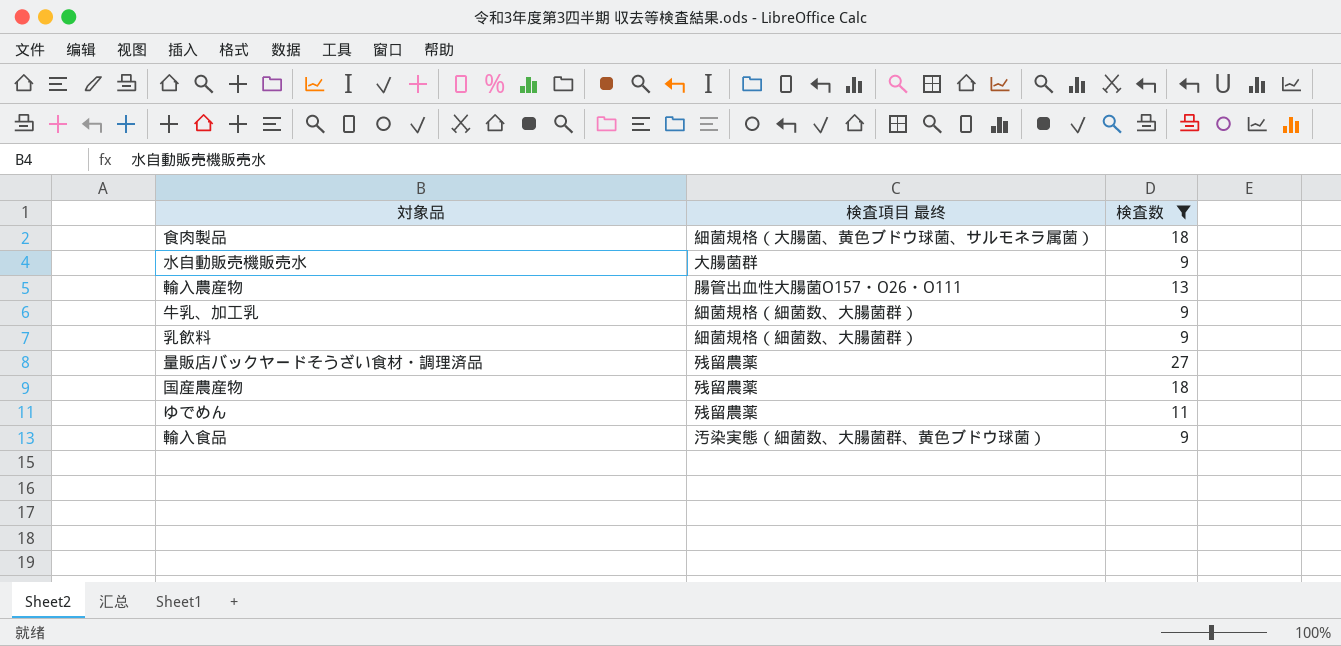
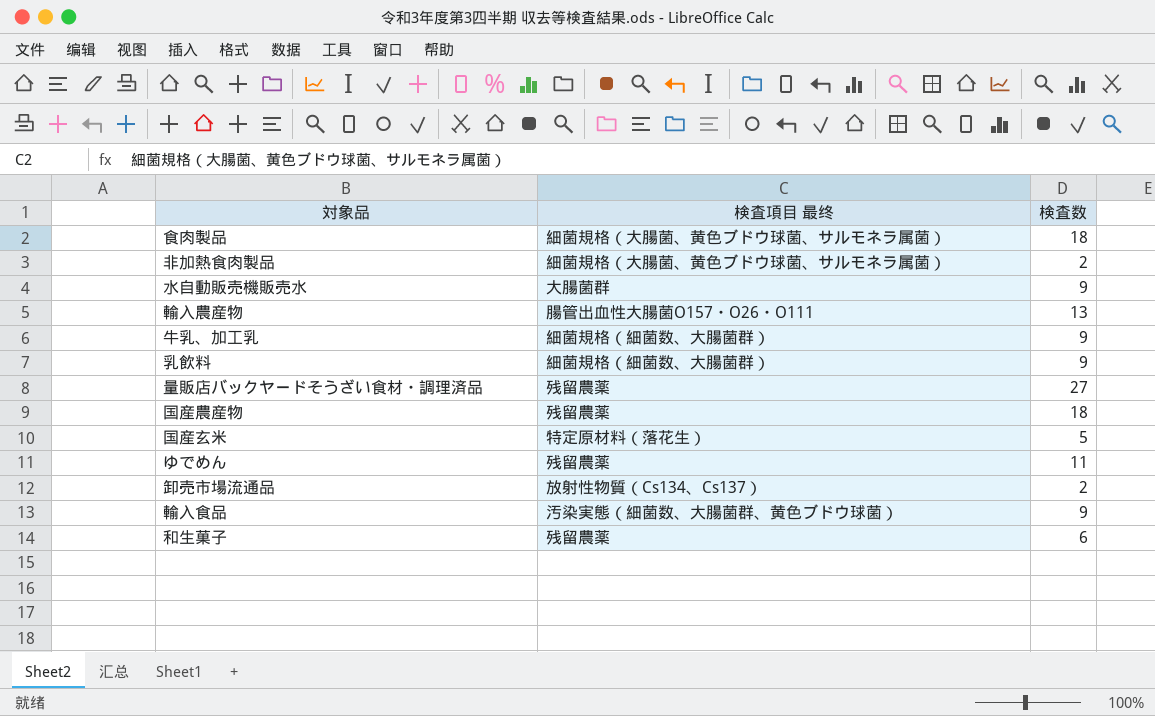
filter: 検査数 >= 9 -> none

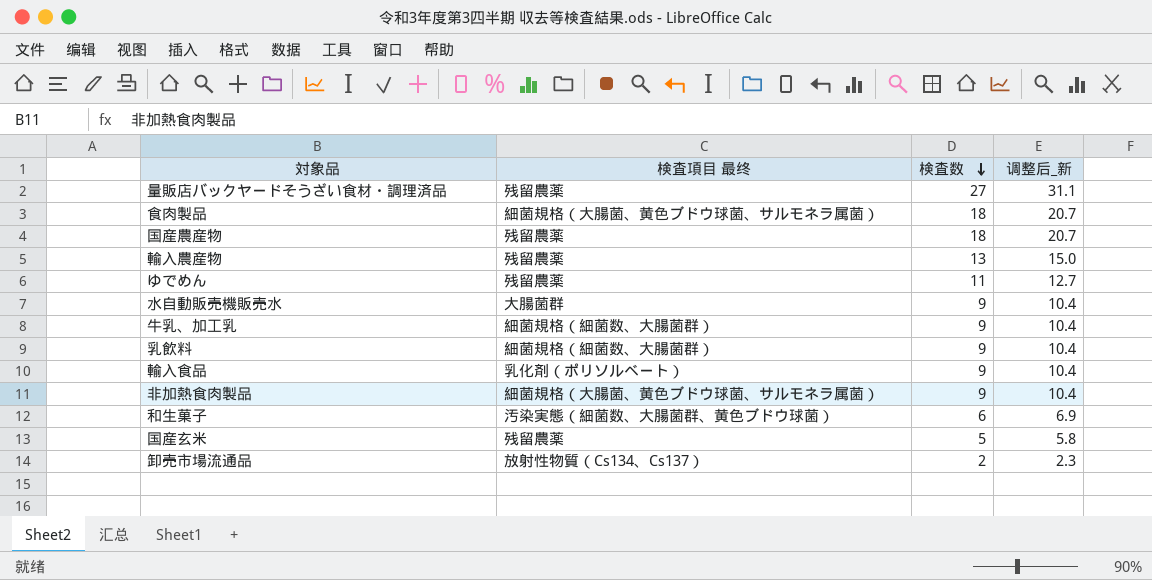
row order: none -> 検査数 descending
column 调整后_新 | formula: none -> [検査数] * 1.15
輸入農産物 | 検査項目 最终: 腸管出血性大腸菌O157・O26・O111 -> 残留農薬
輸入食品 | 検査項目 最终: 汚染実態（細菌数、大腸菌群、黄色ブドウ球菌） -> 乳化剤（ポリソルベート）
非加熱食肉製品 | 検査数: 2 -> 9
和生菓子 | 検査項目 最终: 残留農薬 -> 汚染実態（細菌数、大腸菌群、黄色ブドウ球菌）
国産玄米 | 検査項目 最终: 特定原材料（落花生） -> 残留農薬

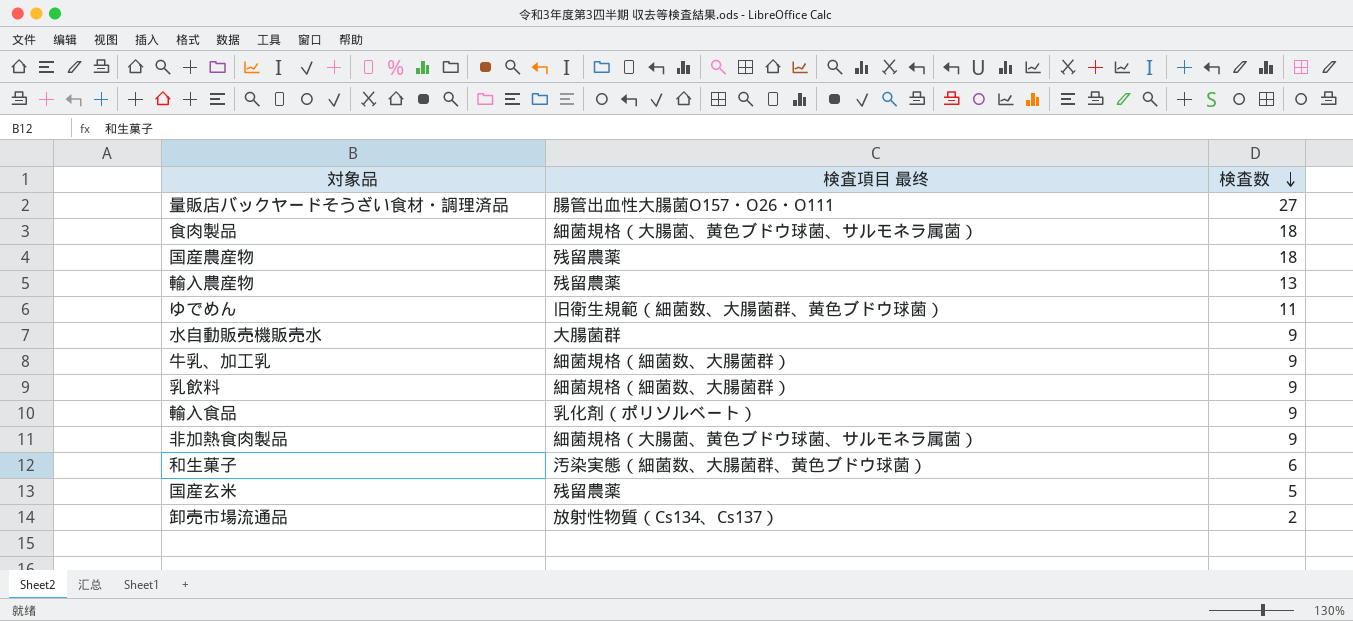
column 调整后_新 | formula: [検査数] * 1.15 -> none
量販店バックヤードそうざい食材・調理済品 | 検査項目 最终: 残留農薬 -> 腸管出血性大腸菌O157・O26・O111
ゆでめん | 検査項目 最终: 残留農薬 -> 旧衛生規範（細菌数、大腸菌群、黄色ブドウ球菌）

